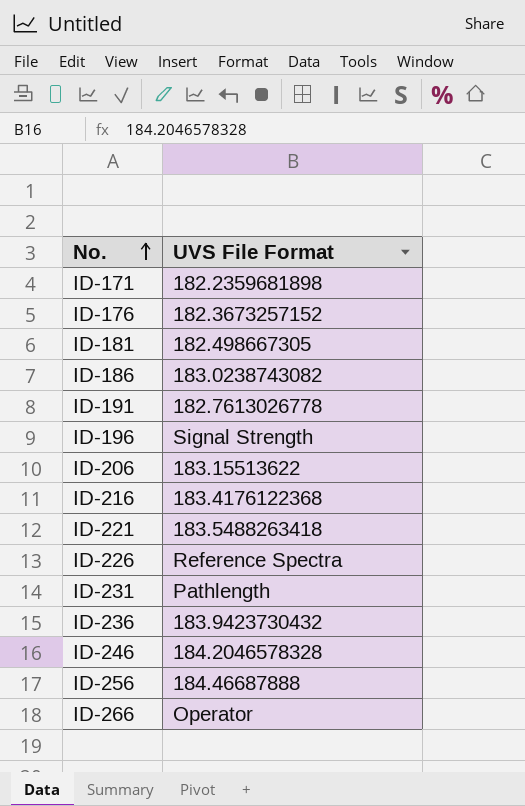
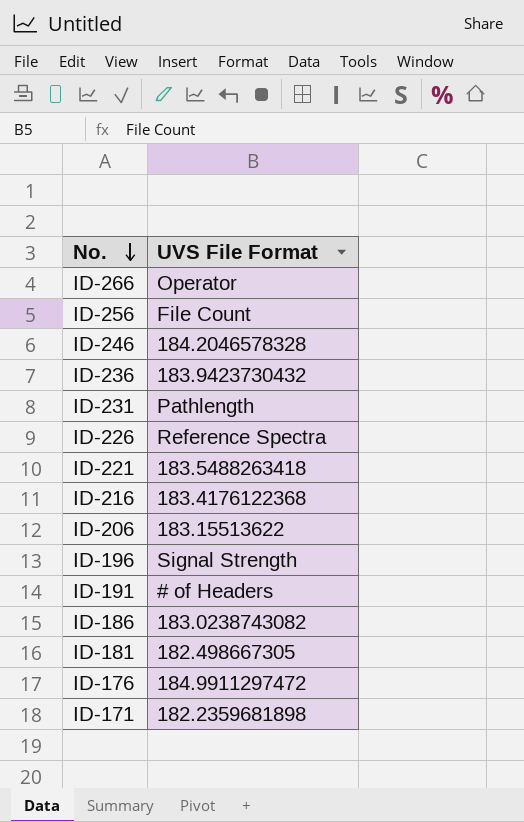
row order: No. ascending -> No. descending
ID-256 | UVS File Format: 184.46687888 -> File Count
ID-191 | UVS File Format: 182.7613026778 -> # of Headers
ID-176 | UVS File Format: 182.3673257152 -> 184.9911297472

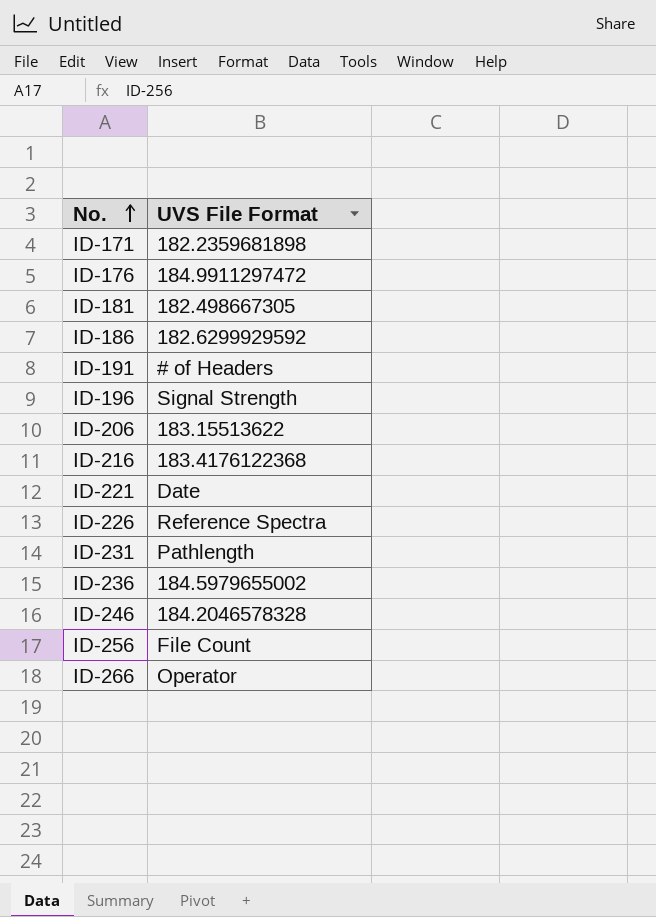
row order: No. descending -> No. ascending
ID-186 | UVS File Format: 183.0238743082 -> 182.6299929592
ID-221 | UVS File Format: 183.5488263418 -> Date
ID-236 | UVS File Format: 183.9423730432 -> 184.5979655002

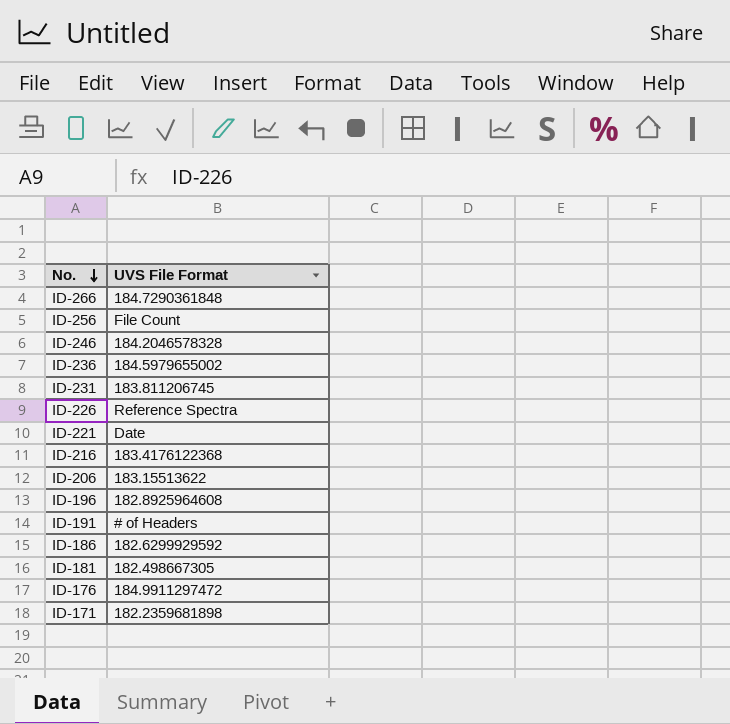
row order: No. ascending -> No. descending
ID-266 | UVS File Format: Operator -> 184.7290361848
ID-231 | UVS File Format: Pathlength -> 183.811206745
ID-196 | UVS File Format: Signal Strength -> 182.8925964608

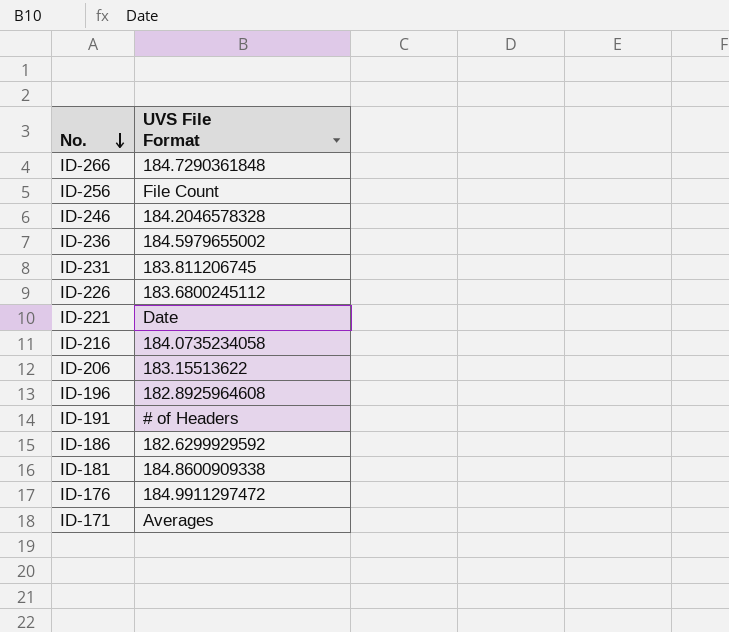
ID-226 | UVS File Format: Reference Spectra -> 183.6800245112
ID-216 | UVS File Format: 183.4176122368 -> 184.0735234058
ID-181 | UVS File Format: 182.498667305 -> 184.8600909338
ID-171 | UVS File Format: 182.2359681898 -> Averages

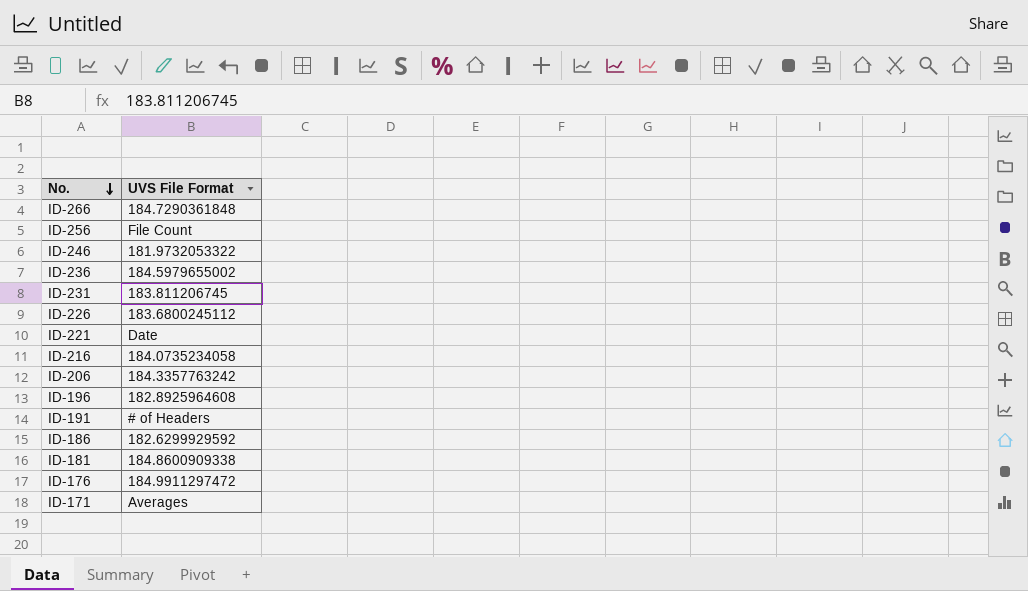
ID-246 | UVS File Format: 184.2046578328 -> 181.9732053322
ID-206 | UVS File Format: 183.15513622 -> 184.3357763242

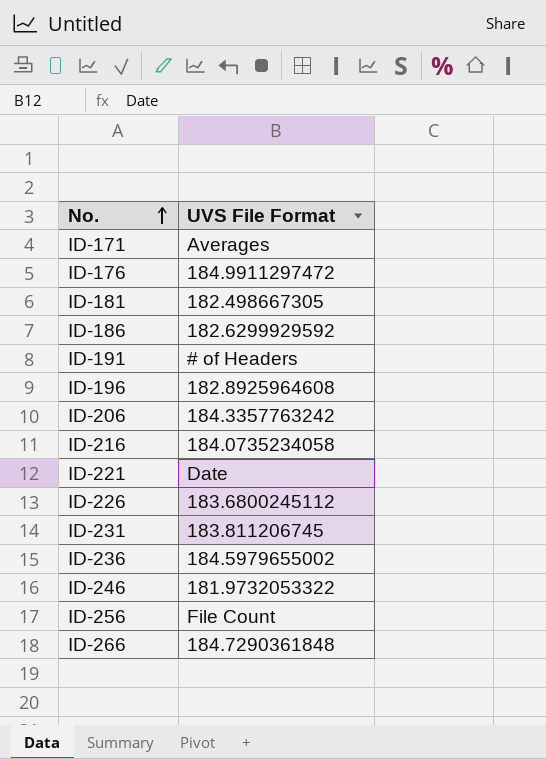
row order: No. descending -> No. ascending
ID-181 | UVS File Format: 184.8600909338 -> 182.498667305

